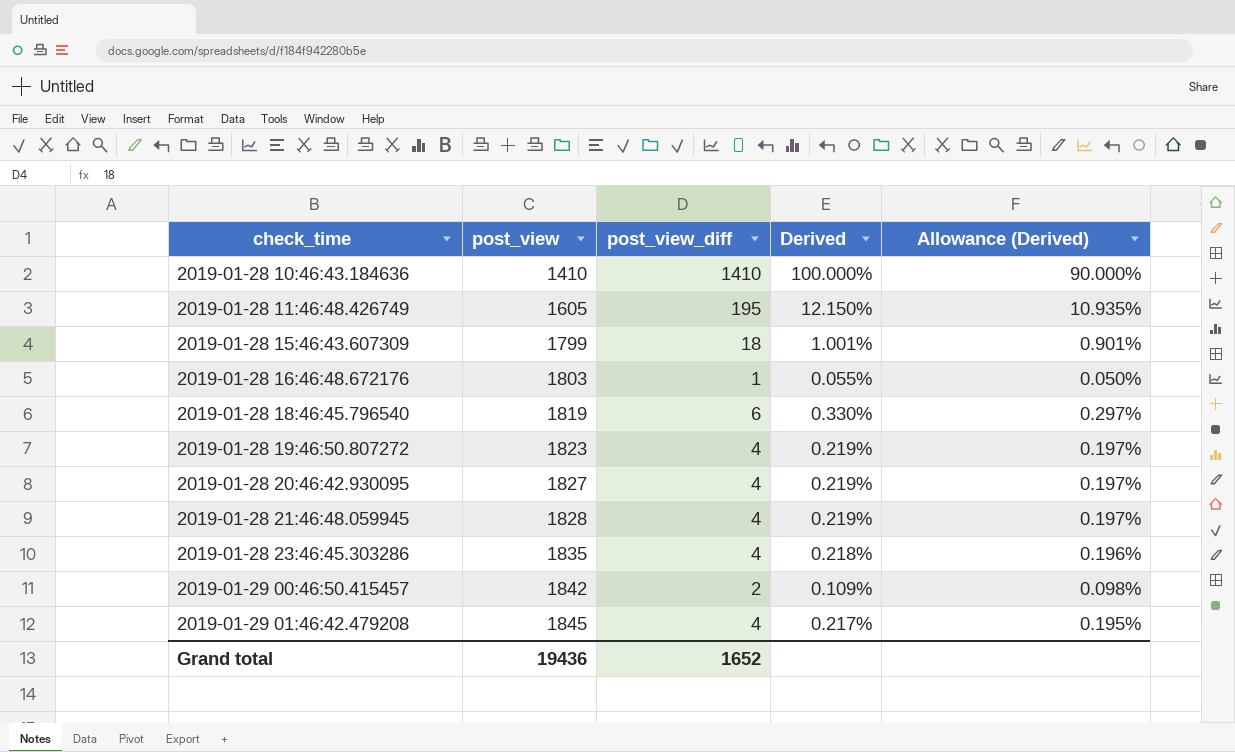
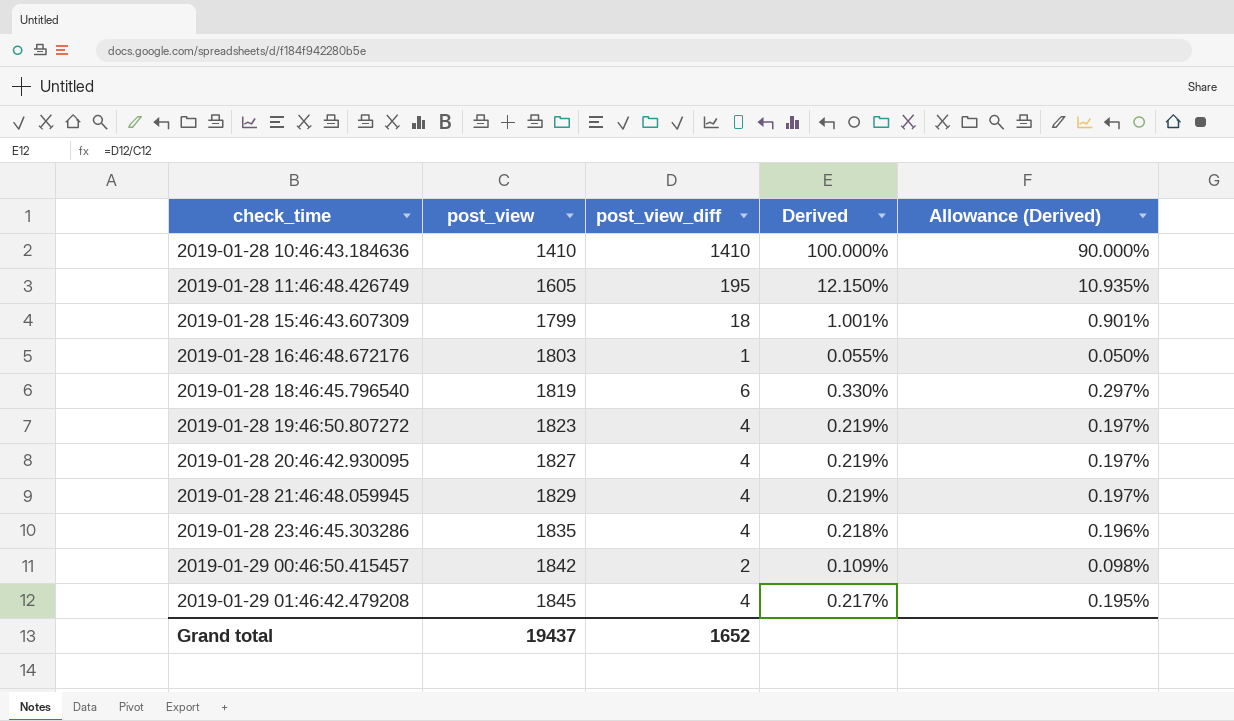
2019-01-28 21:46:48.059945 | post_view: 1828 -> 1829
Grand total | post_view: 19436 -> 19437

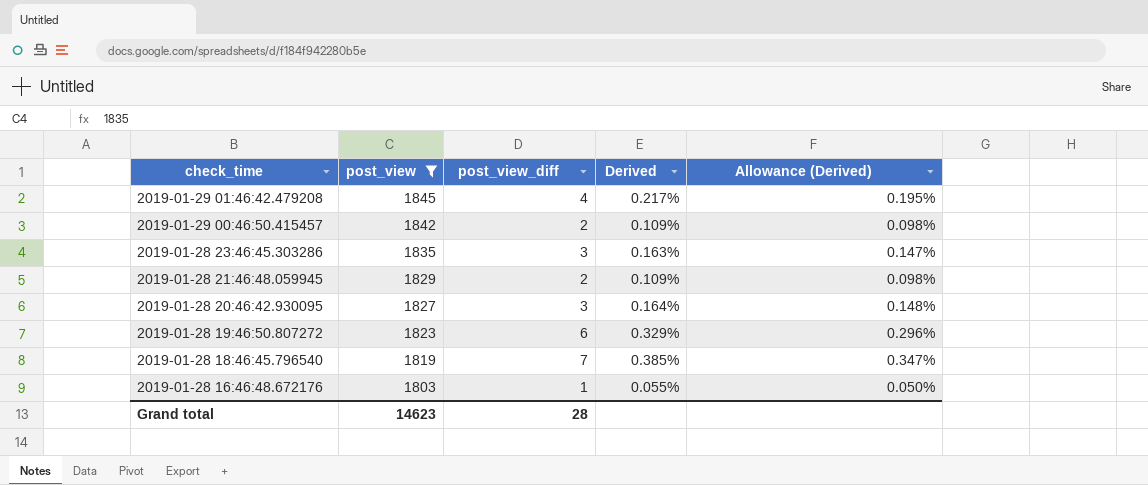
filter: none -> post_view >= 1803
row order: check_time ascending -> check_time descending
2019-01-28 23:46:45.303286 | post_view_diff: 4 -> 3
2019-01-28 23:46:45.303286 | Derived: 0.218% -> 0.163%
2019-01-28 23:46:45.303286 | Allowance (Derived): 0.196% -> 0.147%
2019-01-28 21:46:48.059945 | post_view_diff: 4 -> 2
2019-01-28 21:46:48.059945 | Derived: 0.219% -> 0.109%
2019-01-28 21:46:48.059945 | Allowance (Derived): 0.197% -> 0.098%
2019-01-28 20:46:42.930095 | post_view_diff: 4 -> 3
2019-01-28 20:46:42.930095 | Derived: 0.219% -> 0.164%
2019-01-28 20:46:42.930095 | Allowance (Derived): 0.197% -> 0.148%
2019-01-28 19:46:50.807272 | post_view_diff: 4 -> 6
2019-01-28 19:46:50.807272 | Derived: 0.219% -> 0.329%
2019-01-28 19:46:50.807272 | Allowance (Derived): 0.197% -> 0.296%
2019-01-28 18:46:45.796540 | post_view_diff: 6 -> 7
2019-01-28 18:46:45.796540 | Derived: 0.330% -> 0.385%
2019-01-28 18:46:45.796540 | Allowance (Derived): 0.297% -> 0.347%
Grand total | post_view: 19437 -> 14623
Grand total | post_view_diff: 1652 -> 28

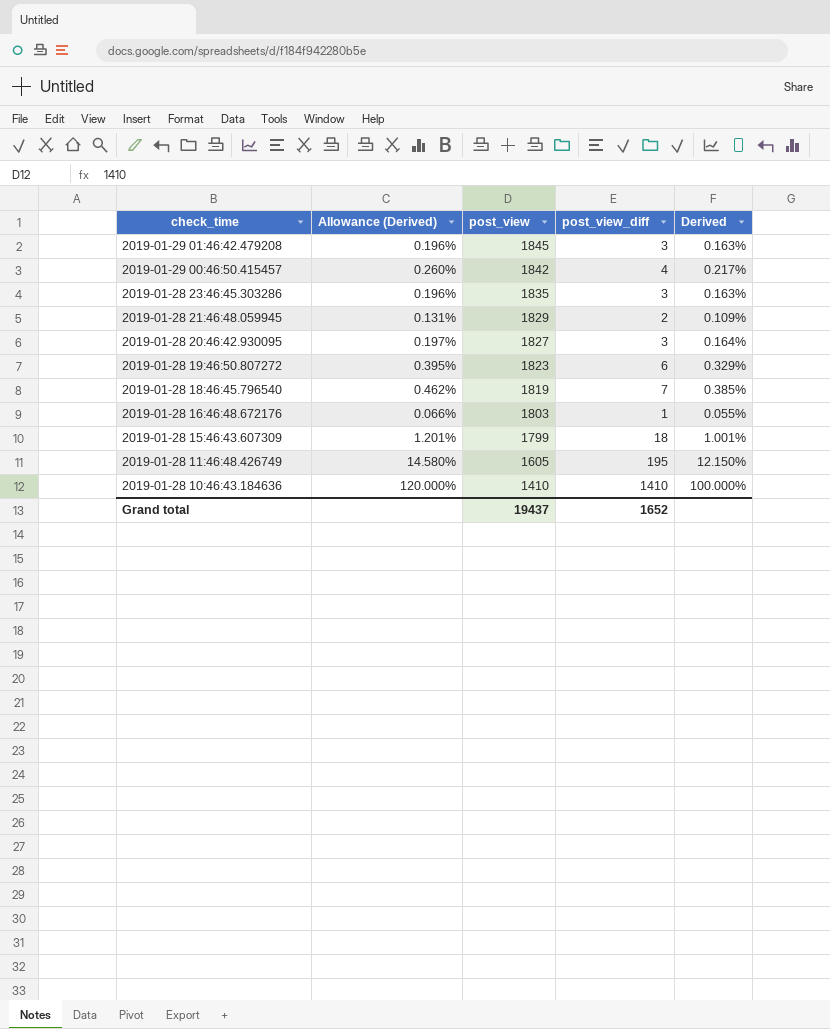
filter: post_view >= 1803 -> none
column Allowance (Derived) | formula: [Derived] * 0.9 -> [Derived] * 1.2
column Allowance (Derived) | position: 5 -> 2
2019-01-29 01:46:42.479208 | post_view_diff: 4 -> 3
2019-01-29 01:46:42.479208 | Derived: 0.217% -> 0.163%
2019-01-29 00:46:50.415457 | post_view_diff: 2 -> 4
2019-01-29 00:46:50.415457 | Derived: 0.109% -> 0.217%
Grand total | post_view: 14623 -> 19437
Grand total | post_view_diff: 28 -> 1652

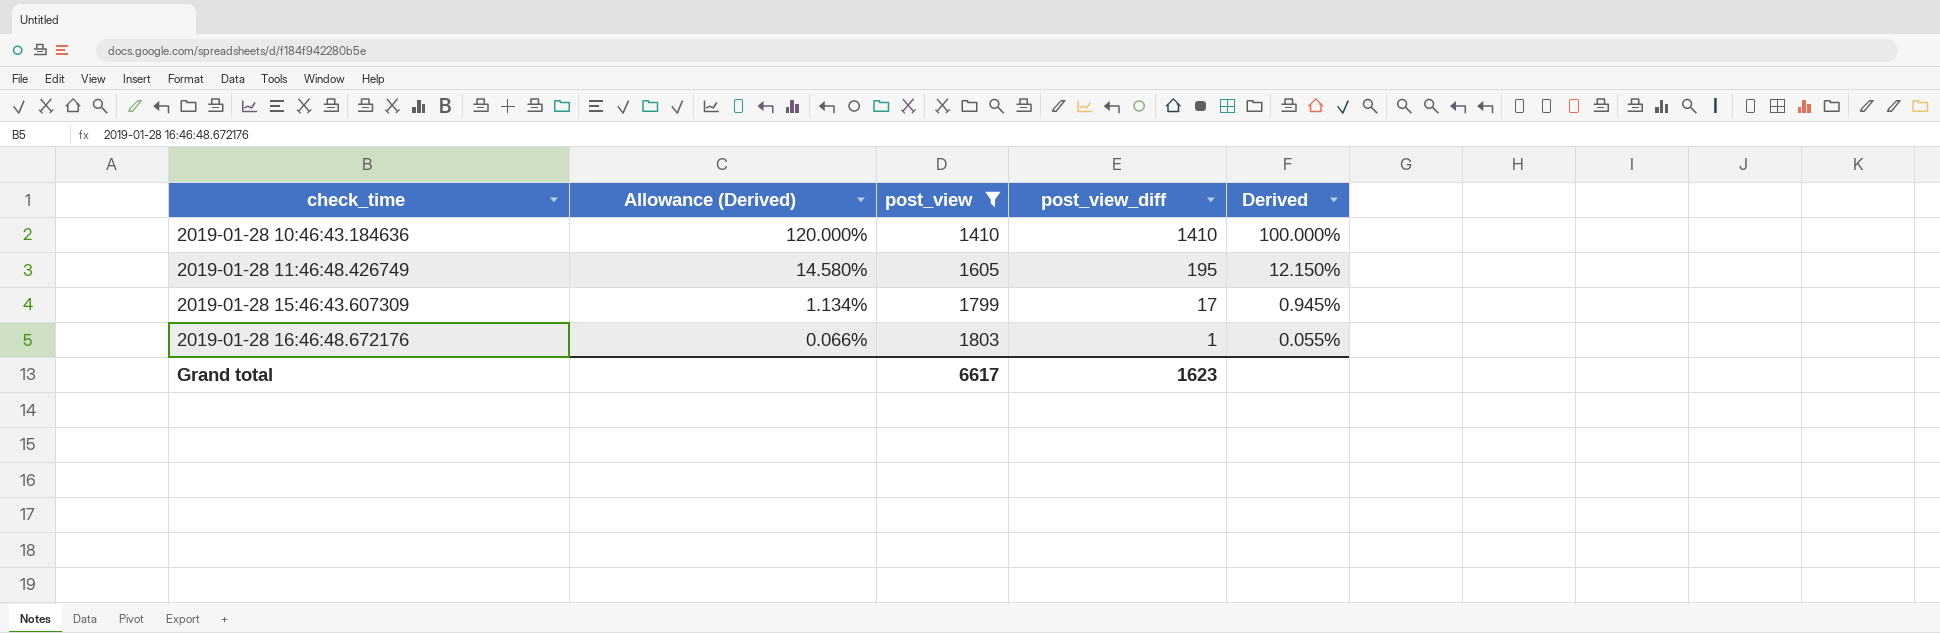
filter: none -> post_view <= 1803
row order: check_time descending -> check_time ascending
2019-01-28 15:46:43.607309 | Allowance (Derived): 1.201% -> 1.134%
2019-01-28 15:46:43.607309 | post_view_diff: 18 -> 17
2019-01-28 15:46:43.607309 | Derived: 1.001% -> 0.945%
Grand total | post_view: 19437 -> 6617
Grand total | post_view_diff: 1652 -> 1623

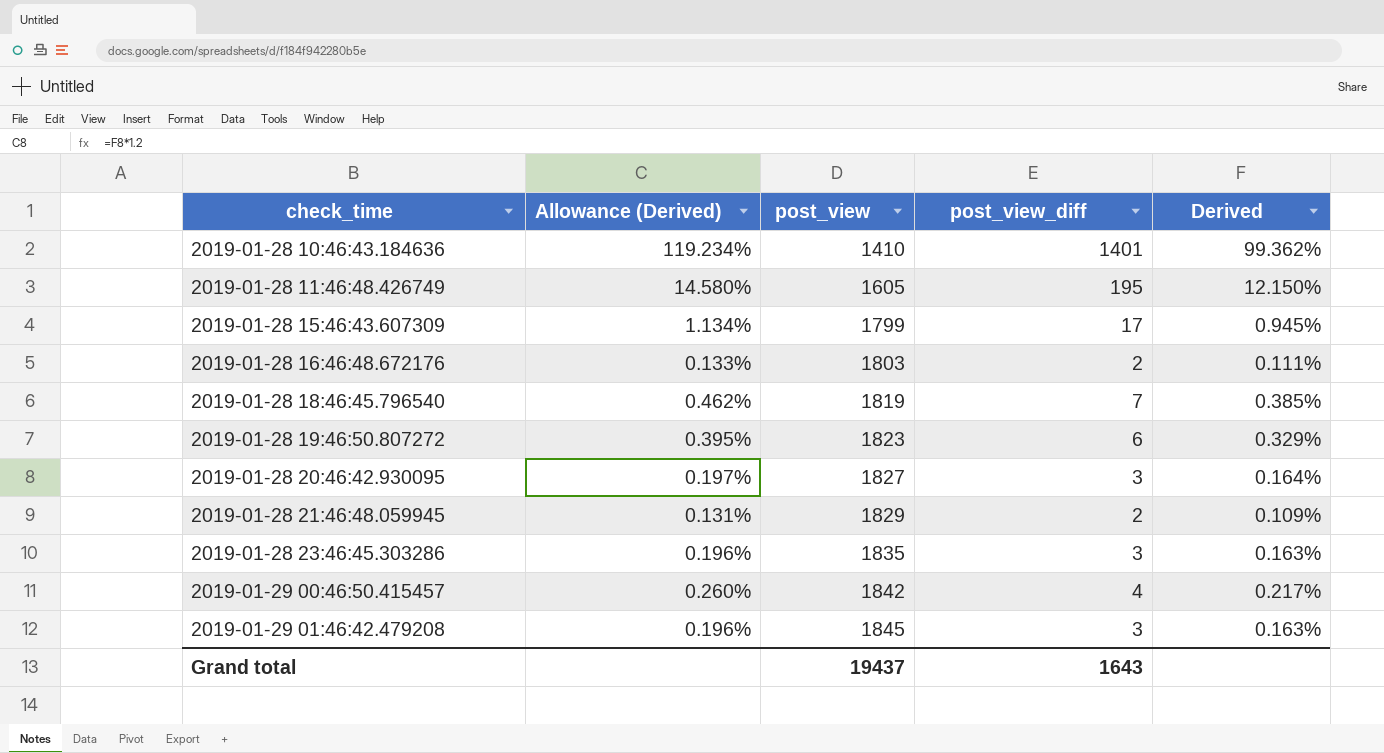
filter: post_view <= 1803 -> none
2019-01-28 10:46:43.184636 | Allowance (Derived): 120.000% -> 119.234%
2019-01-28 10:46:43.184636 | post_view_diff: 1410 -> 1401
2019-01-28 10:46:43.184636 | Derived: 100.000% -> 99.362%
2019-01-28 16:46:48.672176 | Allowance (Derived): 0.066% -> 0.133%
2019-01-28 16:46:48.672176 | post_view_diff: 1 -> 2
2019-01-28 16:46:48.672176 | Derived: 0.055% -> 0.111%
Grand total | post_view: 6617 -> 19437
Grand total | post_view_diff: 1623 -> 1643

